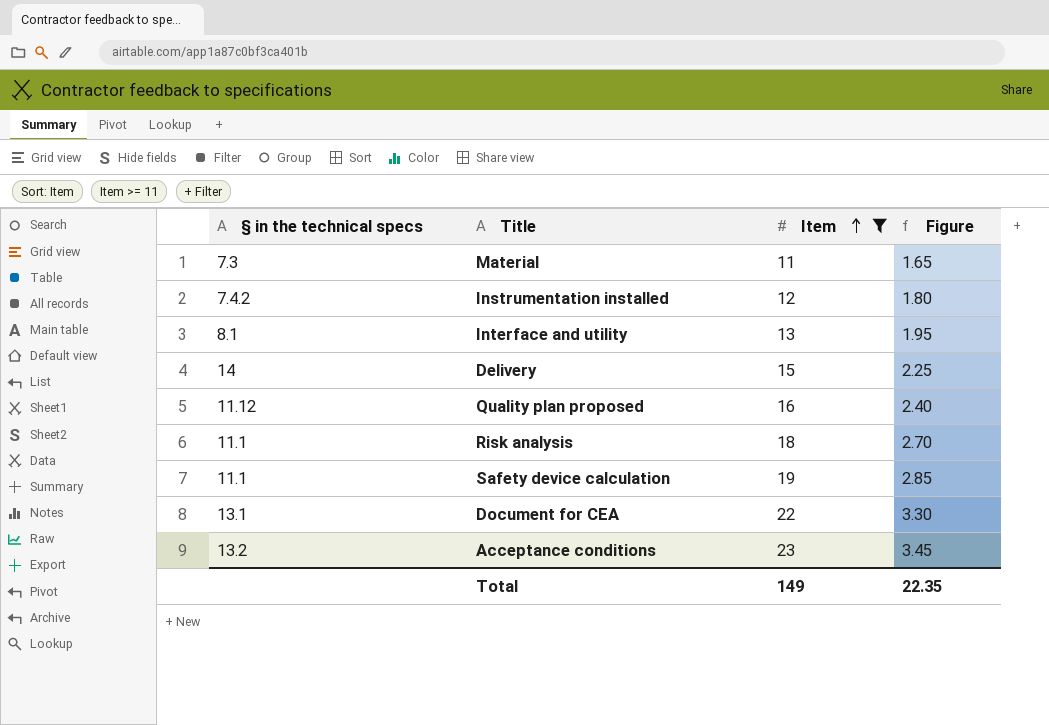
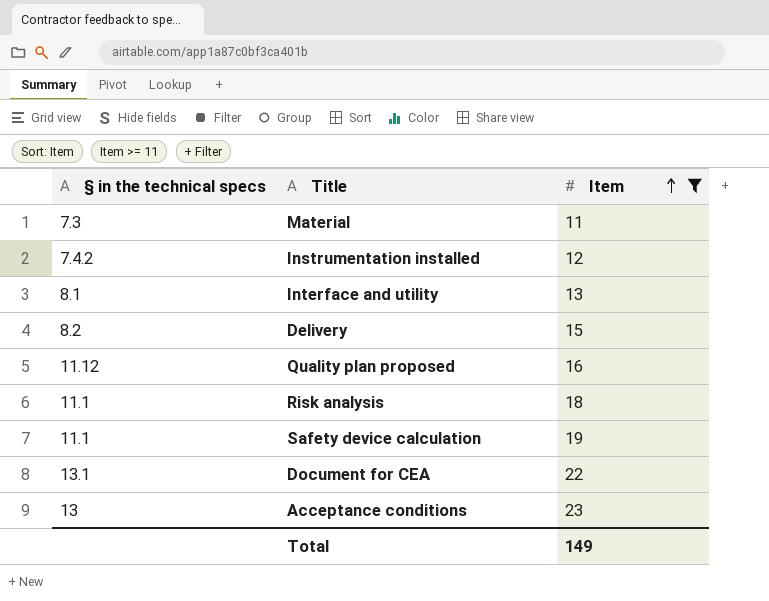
column Figure | formula: [Item] * 0.15 -> none
Delivery | § in the technical specs: 14 -> 8.2
Acceptance conditions | § in the technical specs: 13.2 -> 13

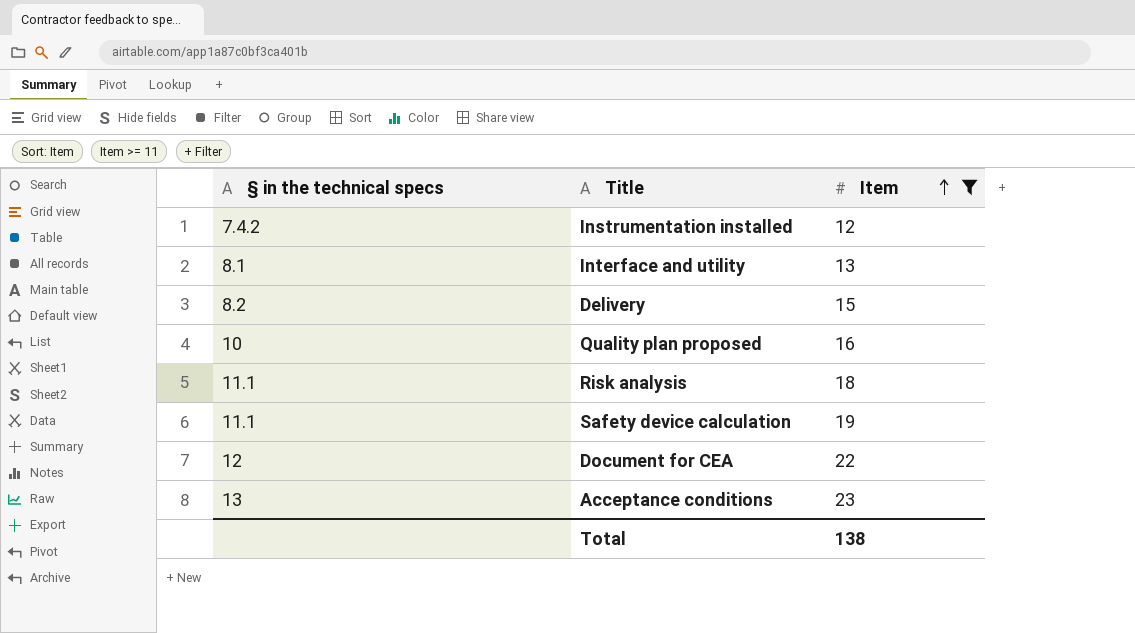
row Material: 7.3 | 11 -> none
Quality plan proposed | § in the technical specs: 11.12 -> 10
Document for CEA | § in the technical specs: 13.1 -> 12
Total | Item: 149 -> 138

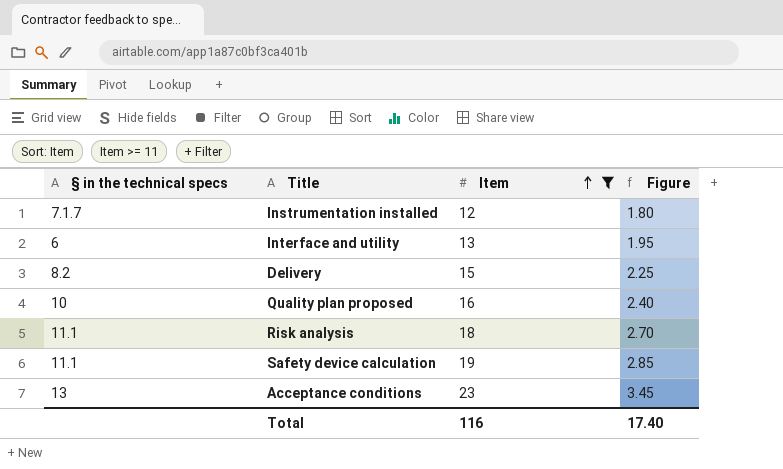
column Figure | formula: none -> [Item] * 0.15
row Document for CEA: 12 | 22 -> none
Instrumentation installed | § in the technical specs: 7.4.2 -> 7.1.7
Interface and utility | § in the technical specs: 8.1 -> 6
Total | Item: 138 -> 116

